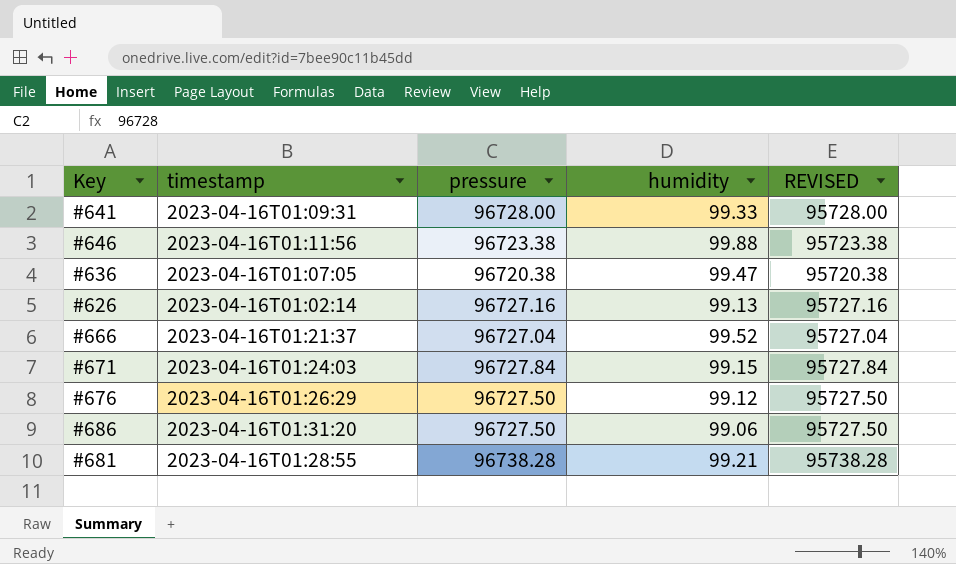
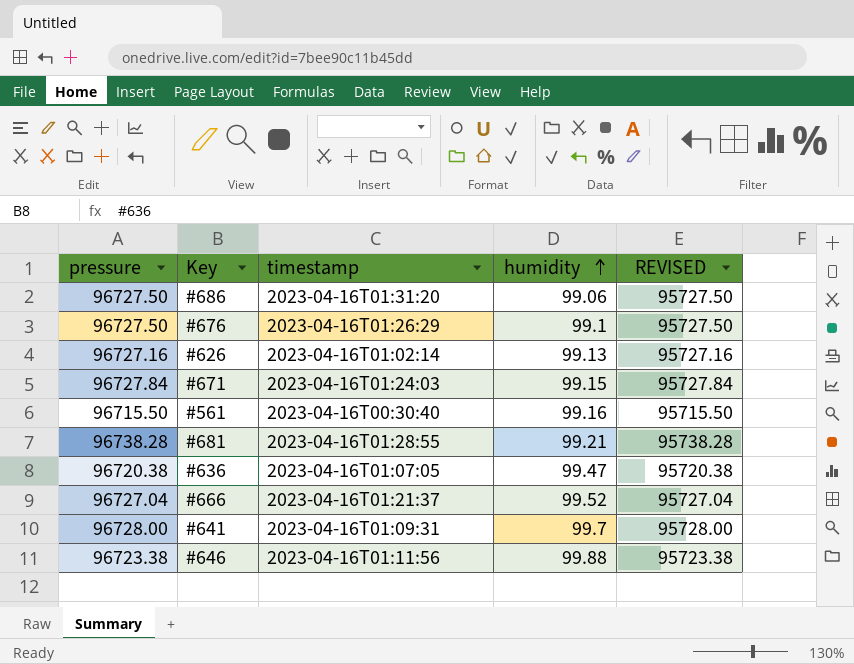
row order: none -> humidity ascending
column pressure | position: 3 -> 1
#676 | humidity: 99.12 -> 99.1
row #561: none -> 96715.50 | 2023-04-16T00:30:40 | 99.16 | 95715.50
#641 | humidity: 99.33 -> 99.7

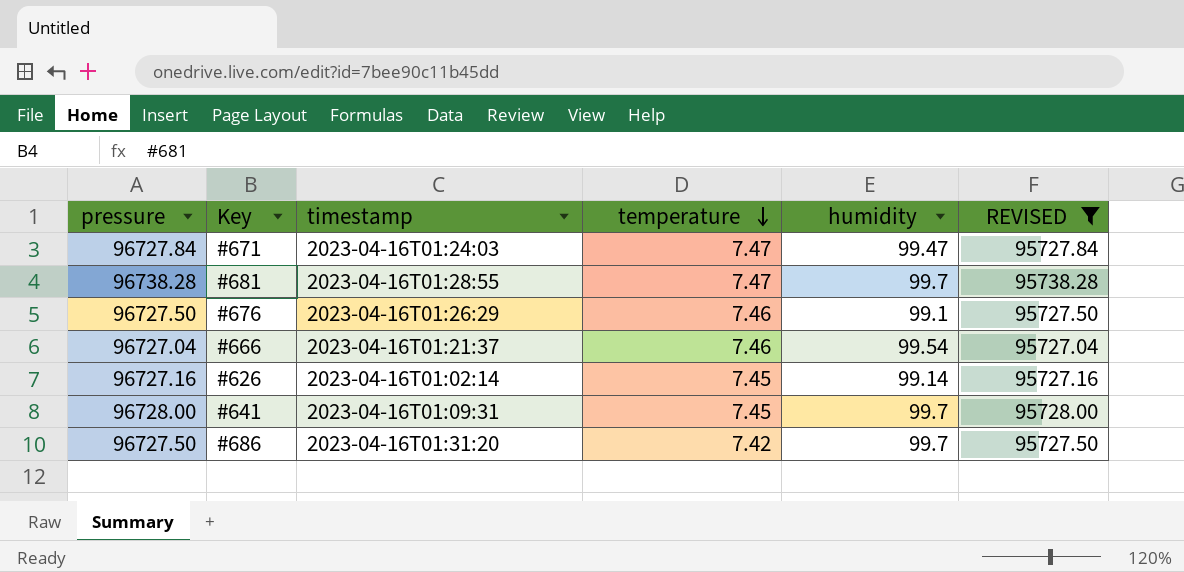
filter: none -> REVISED >= 95727.04
row order: humidity ascending -> temperature descending
column temperature | position: none -> 4
#671 | humidity: 99.15 -> 99.47
#681 | humidity: 99.21 -> 99.7
#666 | humidity: 99.52 -> 99.54
#626 | humidity: 99.13 -> 99.14
#686 | humidity: 99.06 -> 99.7

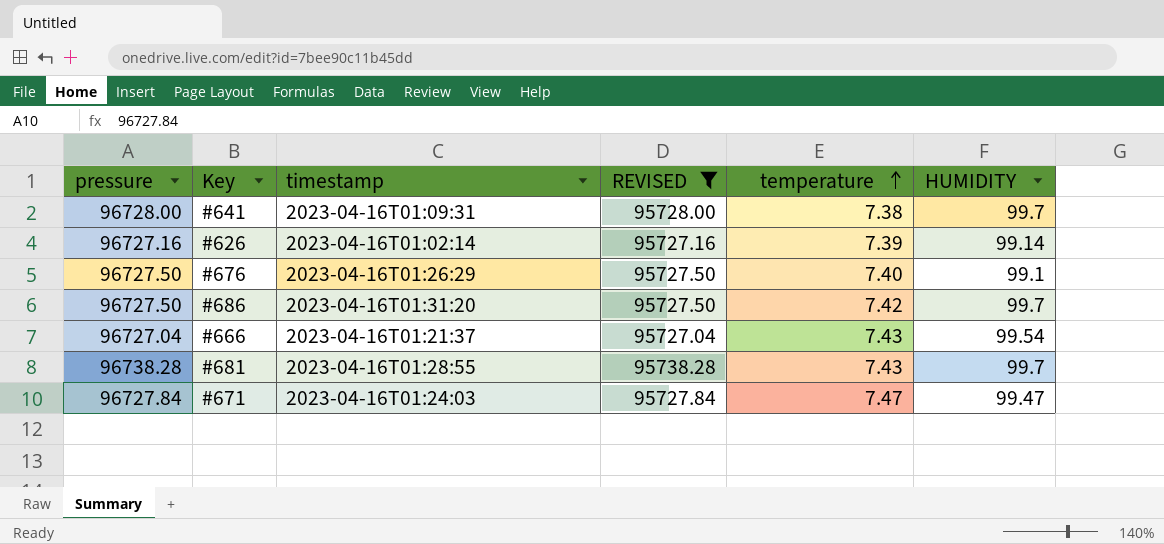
row order: temperature descending -> temperature ascending
column REVISED | position: 6 -> 4
column name: humidity -> HUMIDITY
#641 | temperature: 7.45 -> 7.38
#626 | temperature: 7.45 -> 7.39
#676 | temperature: 7.46 -> 7.40
#666 | temperature: 7.46 -> 7.43
#681 | temperature: 7.47 -> 7.43

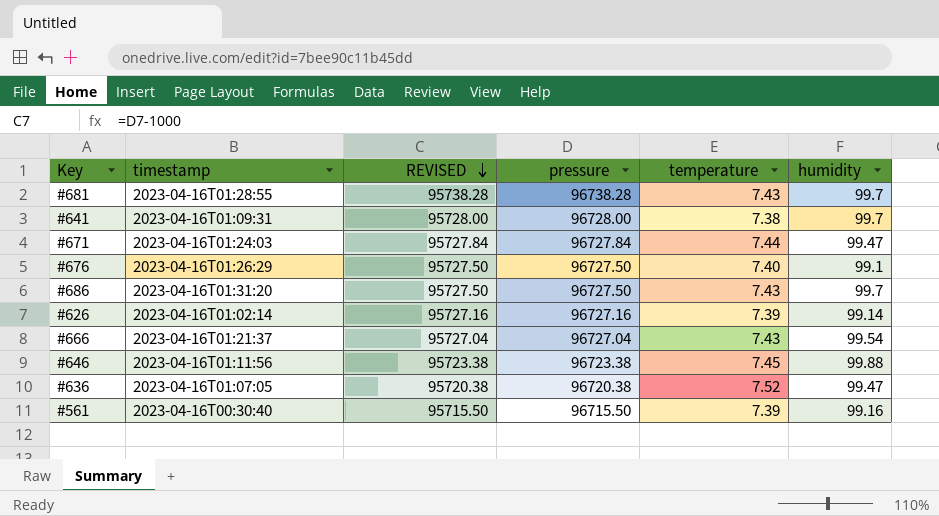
filter: REVISED >= 95727.04 -> none
row order: temperature ascending -> REVISED descending
column pressure | position: 1 -> 4
column name: HUMIDITY -> humidity
#671 | temperature: 7.47 -> 7.44
#686 | temperature: 7.42 -> 7.43

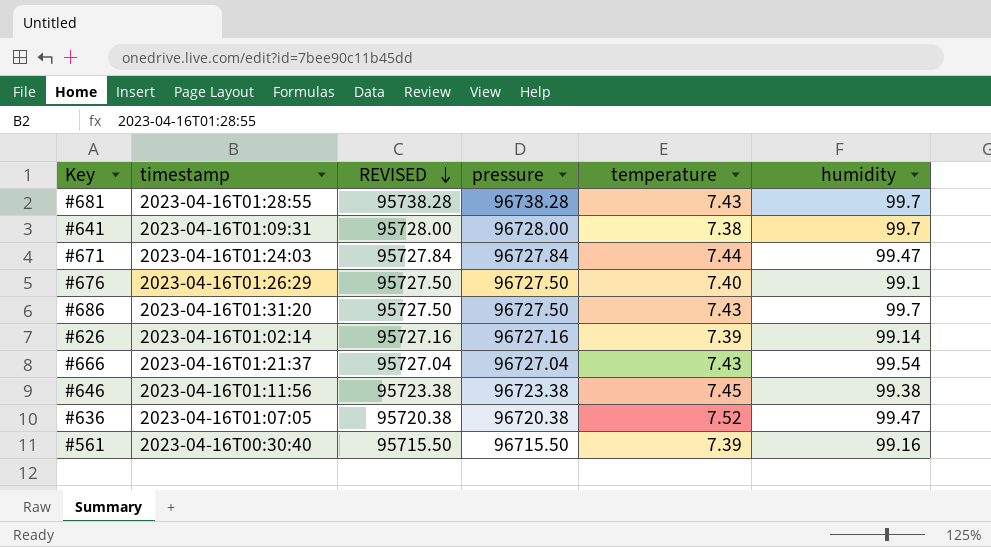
#646 | humidity: 99.88 -> 99.38

